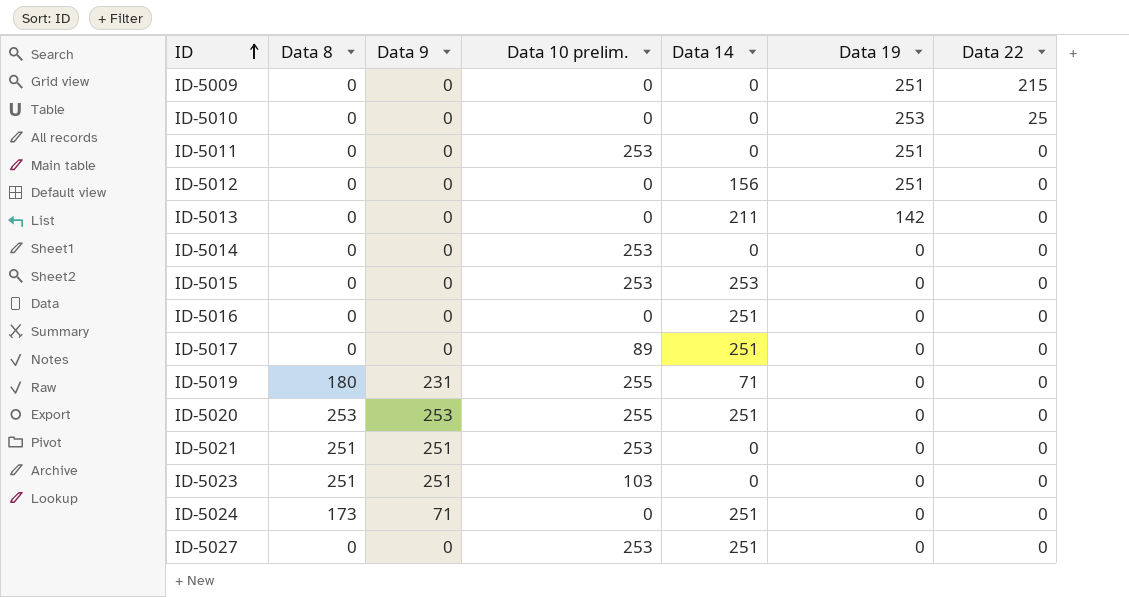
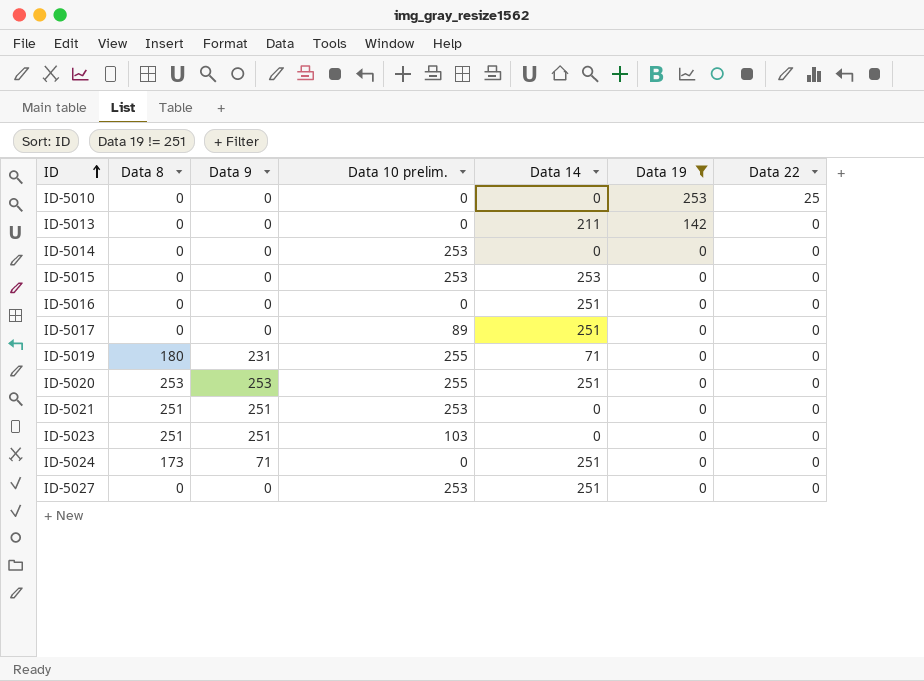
filter: none -> Data 19 != 251

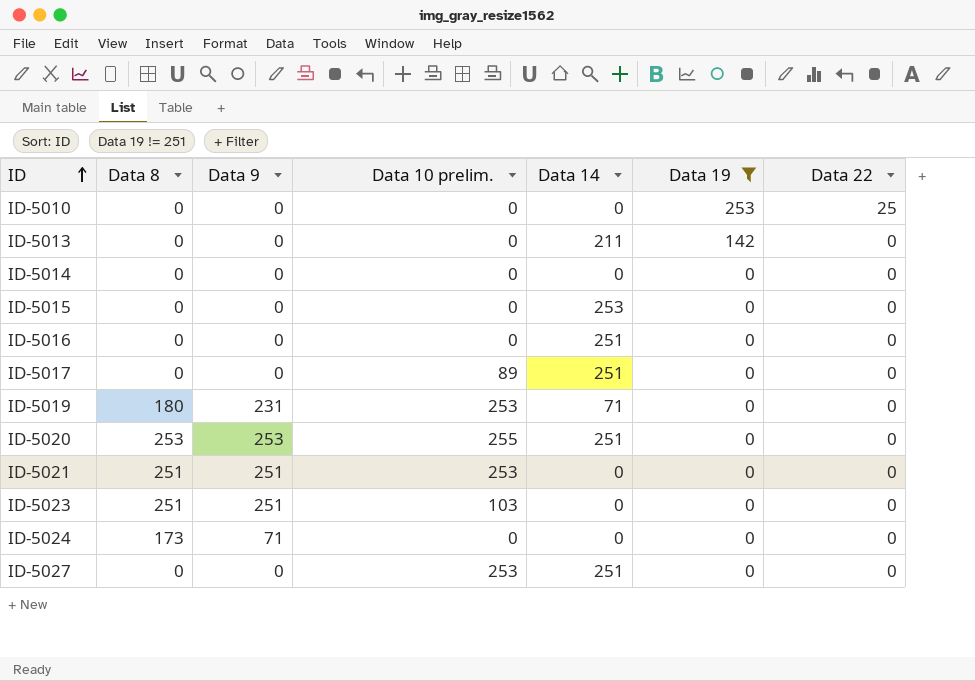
ID-5014 | Data 10 prelim.: 253 -> 0
ID-5015 | Data 10 prelim.: 253 -> 0
ID-5019 | Data 10 prelim.: 255 -> 253
ID-5024 | Data 14: 251 -> 0

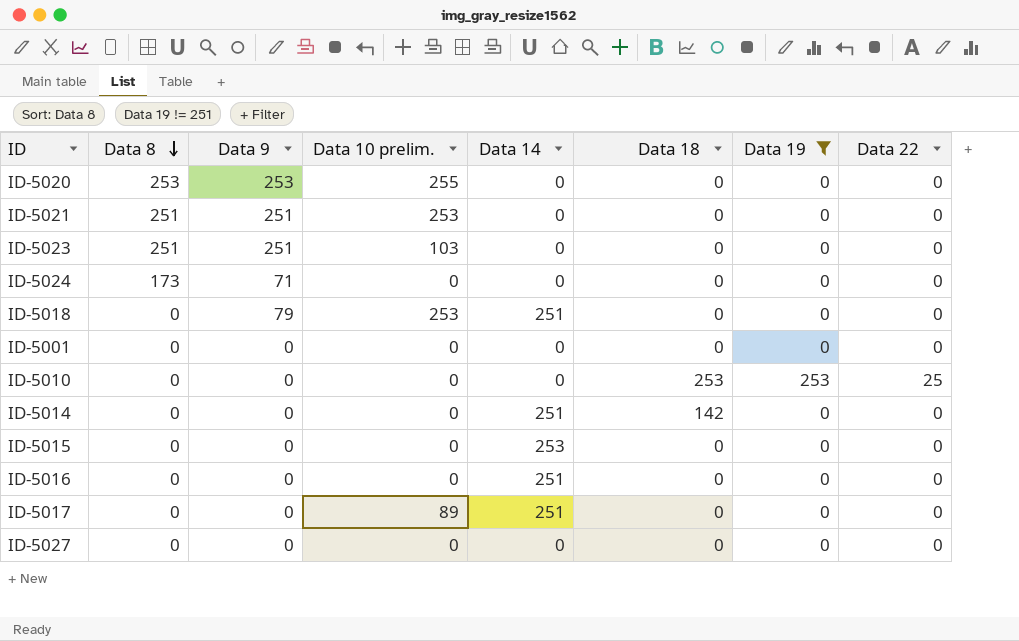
row order: ID ascending -> Data 8 descending
column Data 18 | position: none -> 6
row ID-5013: 0 | 0 | 0 | 211 | 142 | 0 -> none
row ID-5019: 180 | 231 | 253 | 71 | 0 | 0 -> none
ID-5020 | Data 14: 251 -> 0
row ID-5018: none -> 0 | 79 | 253 | 251 | 0 | 0 | 0
row ID-5001: none -> 0 | 0 | 0 | 0 | 0 | 0 | 0
ID-5014 | Data 14: 0 -> 251
ID-5027 | Data 10 prelim.: 253 -> 0
ID-5027 | Data 14: 251 -> 0

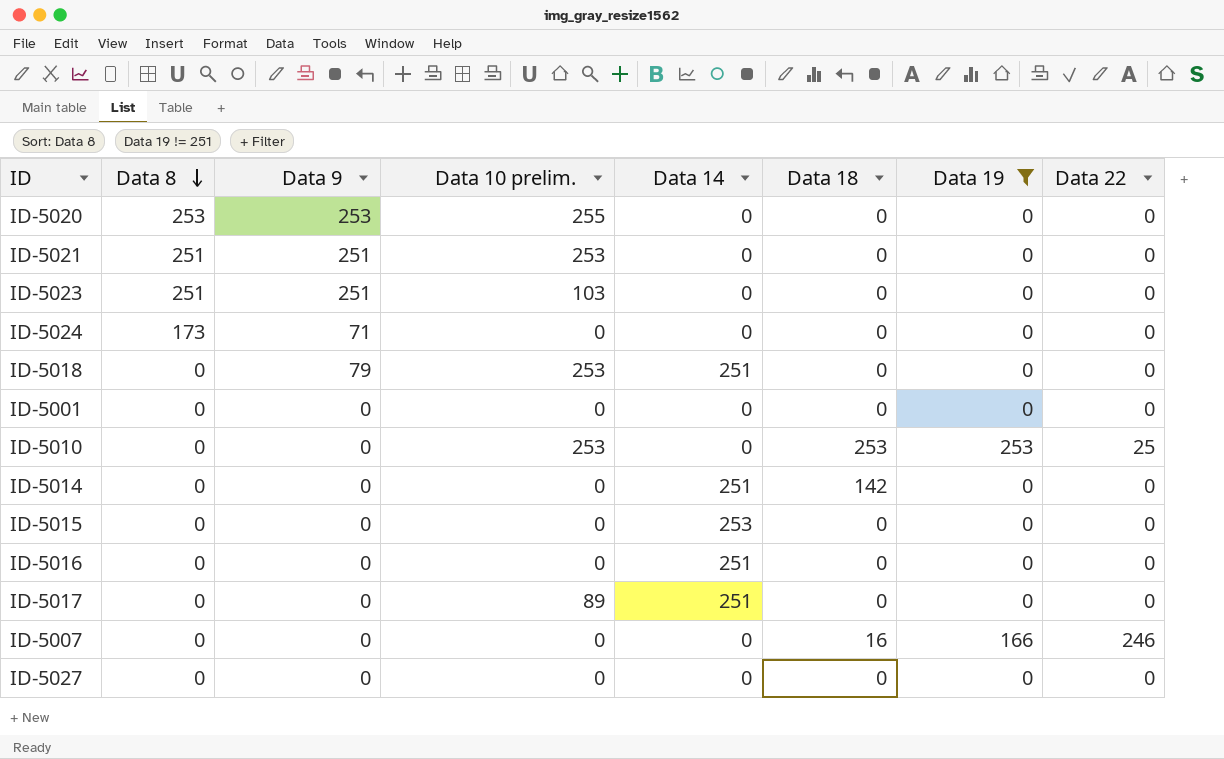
ID-5010 | Data 10 prelim.: 0 -> 253
row ID-5007: none -> 0 | 0 | 0 | 0 | 16 | 166 | 246

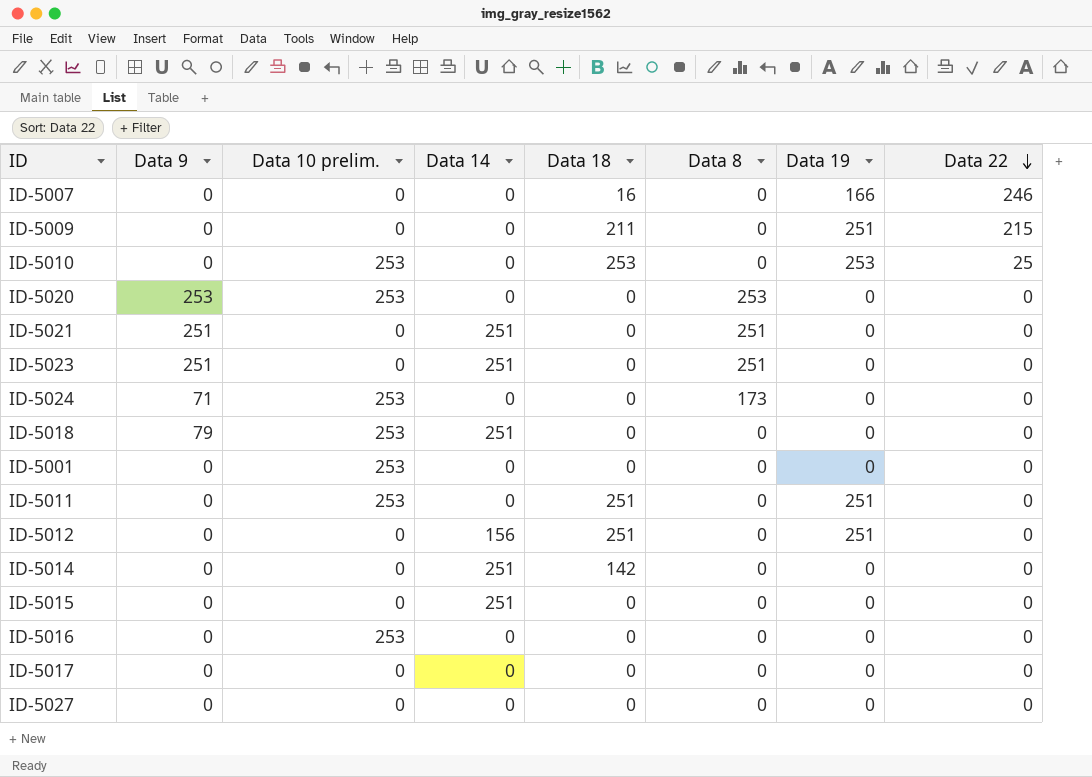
filter: Data 19 != 251 -> none
row order: Data 8 descending -> Data 22 descending
column Data 8 | position: 2 -> 6
ID-5020 | Data 10 prelim.: 255 -> 253
ID-5021 | Data 10 prelim.: 253 -> 0
ID-5021 | Data 14: 0 -> 251
ID-5023 | Data 10 prelim.: 103 -> 0
ID-5023 | Data 14: 0 -> 251
ID-5024 | Data 10 prelim.: 0 -> 253
ID-5001 | Data 10 prelim.: 0 -> 253
ID-5015 | Data 14: 253 -> 251
ID-5016 | Data 10 prelim.: 0 -> 253
ID-5016 | Data 14: 251 -> 0
ID-5017 | Data 10 prelim.: 89 -> 0
ID-5017 | Data 14: 251 -> 0

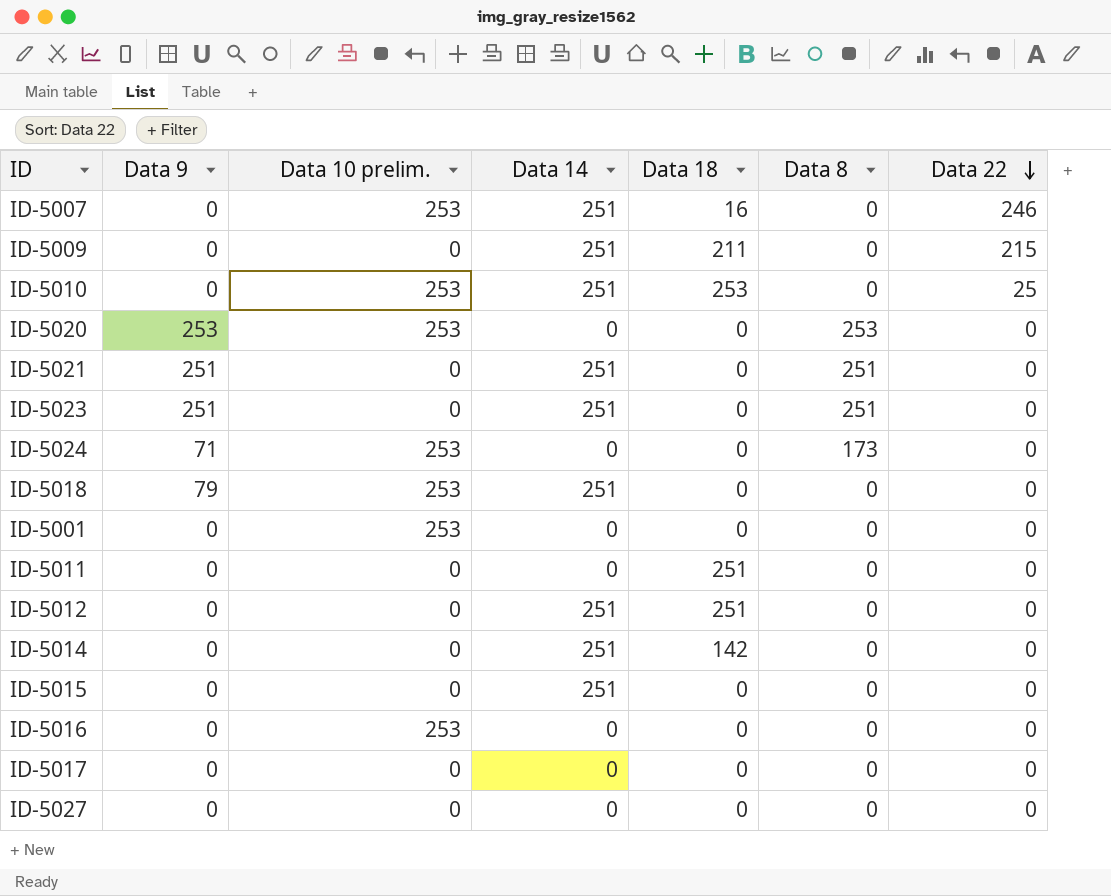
column Data 19 | position: 7 -> none
ID-5007 | Data 10 prelim.: 0 -> 253
ID-5007 | Data 14: 0 -> 251
ID-5009 | Data 14: 0 -> 251
ID-5010 | Data 14: 0 -> 251
ID-5011 | Data 10 prelim.: 253 -> 0
ID-5012 | Data 14: 156 -> 251

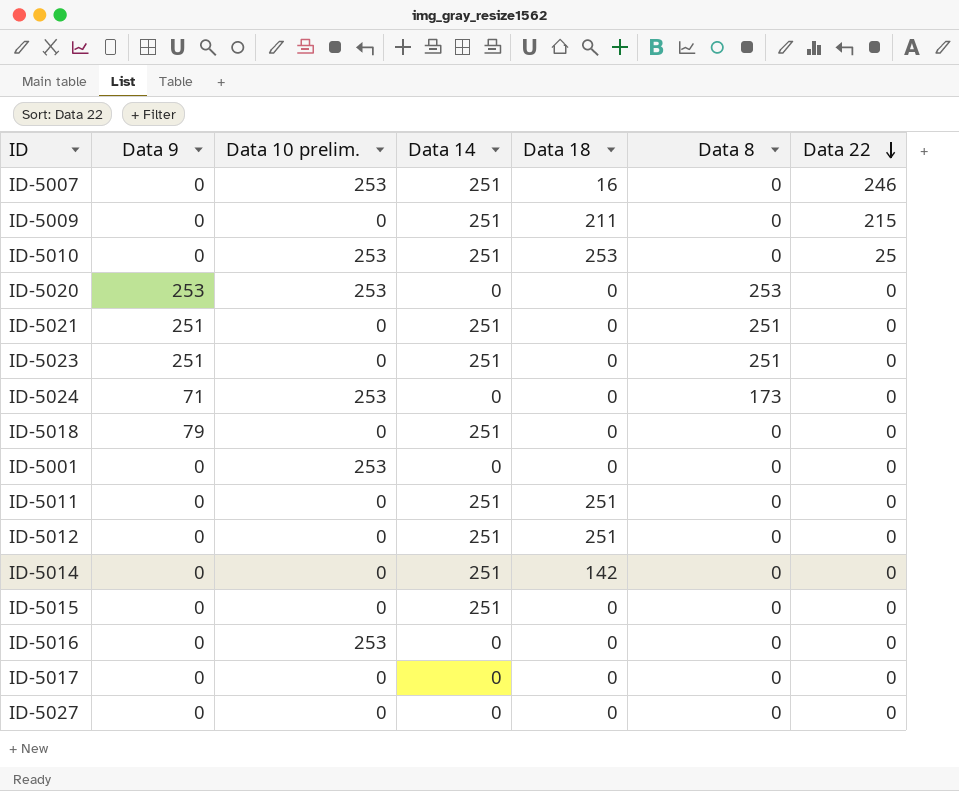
ID-5018 | Data 10 prelim.: 253 -> 0
ID-5011 | Data 14: 0 -> 251

